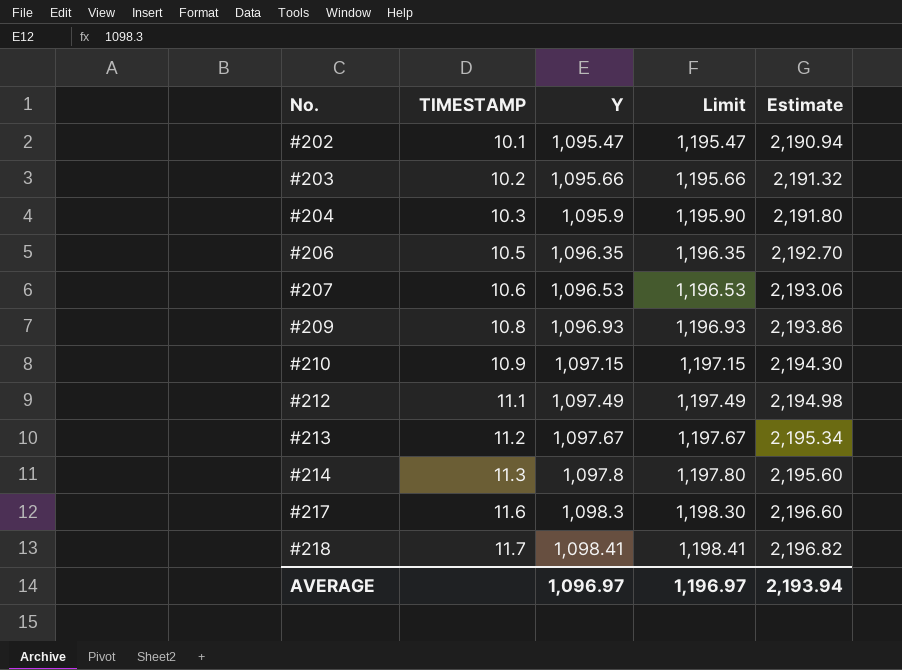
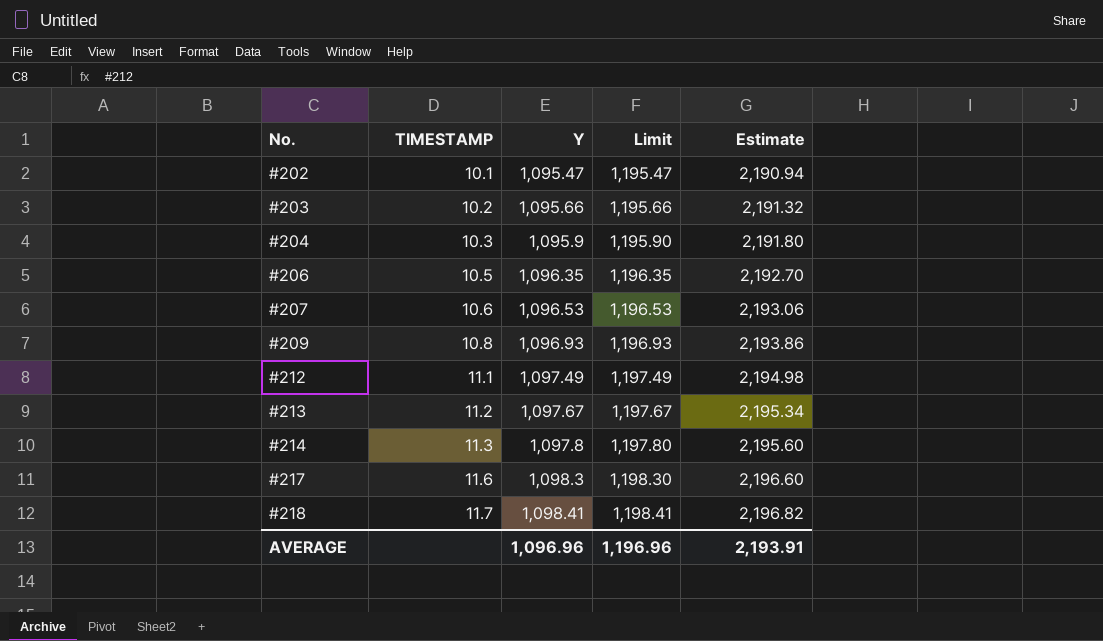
row #210: 10.9 | 1,097.15 | 1,197.15 | 2,194.30 -> none
AVERAGE | Y: 1,096.97 -> 1,096.96
AVERAGE | Limit: 1,196.97 -> 1,196.96
AVERAGE | Estimate: 2,193.94 -> 2,193.91

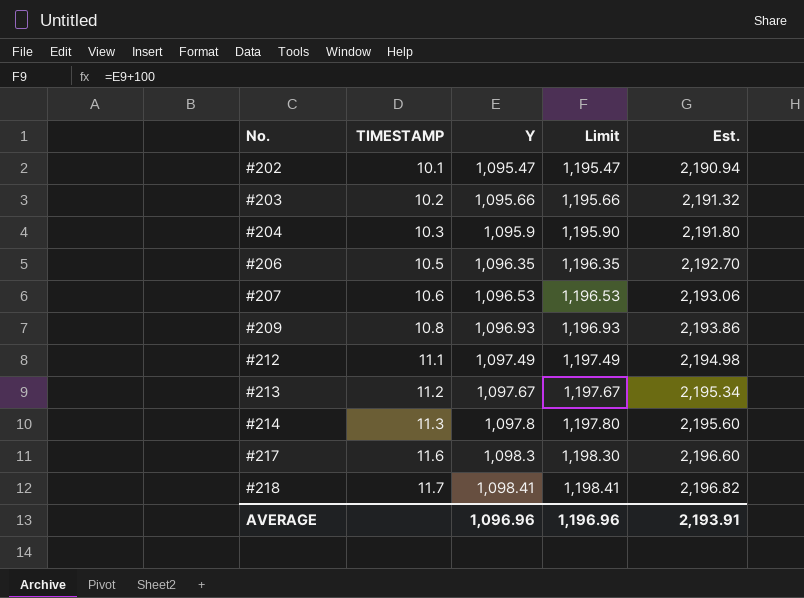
column name: Estimate -> Est.

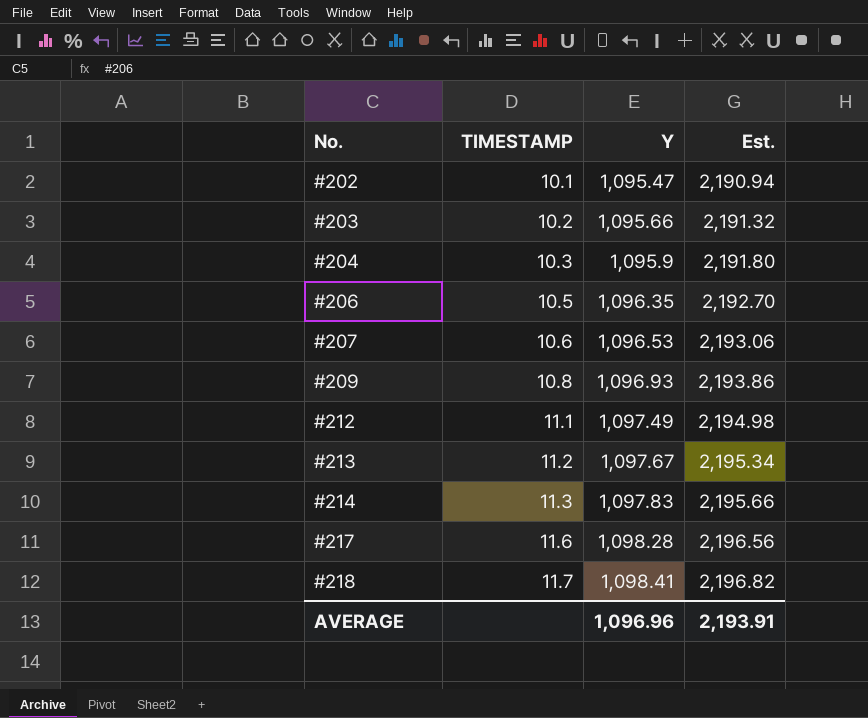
column Limit | formula: [Y] + 100 -> none
#214 | Y: 1,097.8 -> 1,097.83
#214 | Est.: 2,195.60 -> 2,195.66
#217 | Y: 1,098.3 -> 1,098.28
#217 | Est.: 2,196.60 -> 2,196.56

